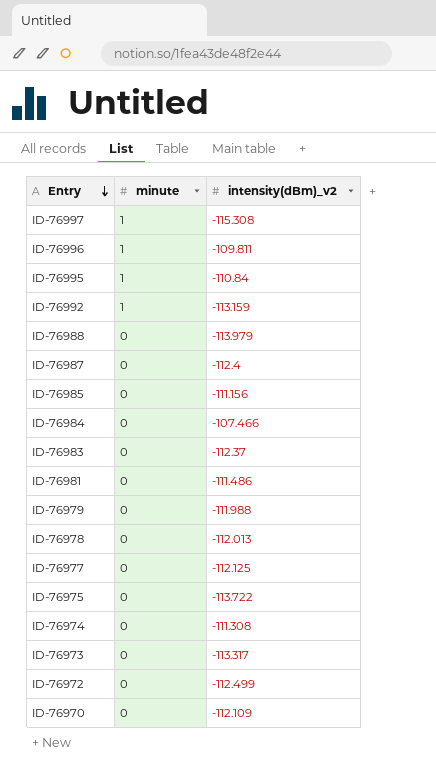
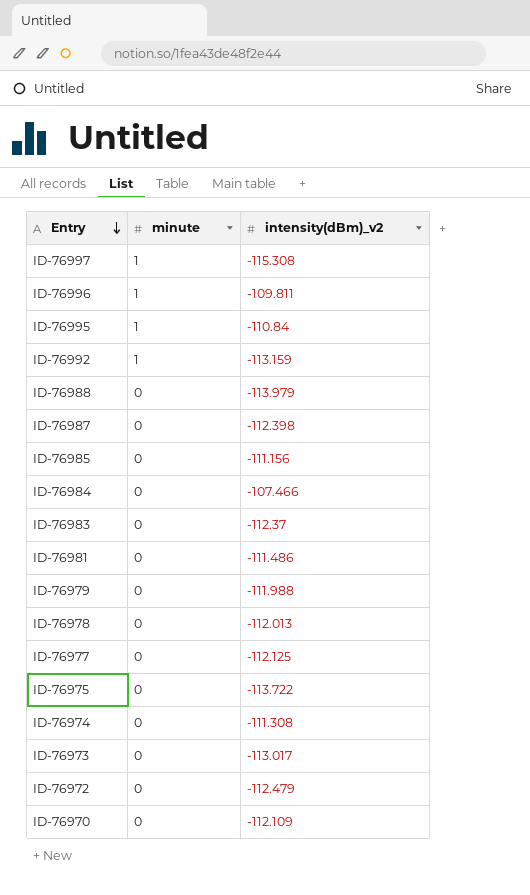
ID-76987 | intensity(dBm)_v2: -112.4 -> -112.398
ID-76973 | intensity(dBm)_v2: -113.317 -> -113.017
ID-76972 | intensity(dBm)_v2: -112.499 -> -112.479

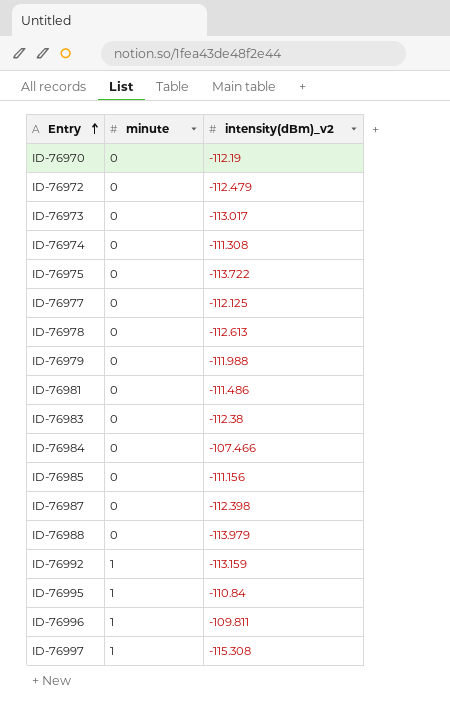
row order: Entry descending -> Entry ascending
ID-76970 | intensity(dBm)_v2: -112.109 -> -112.19
ID-76978 | intensity(dBm)_v2: -112.013 -> -112.613
ID-76983 | intensity(dBm)_v2: -112.37 -> -112.38

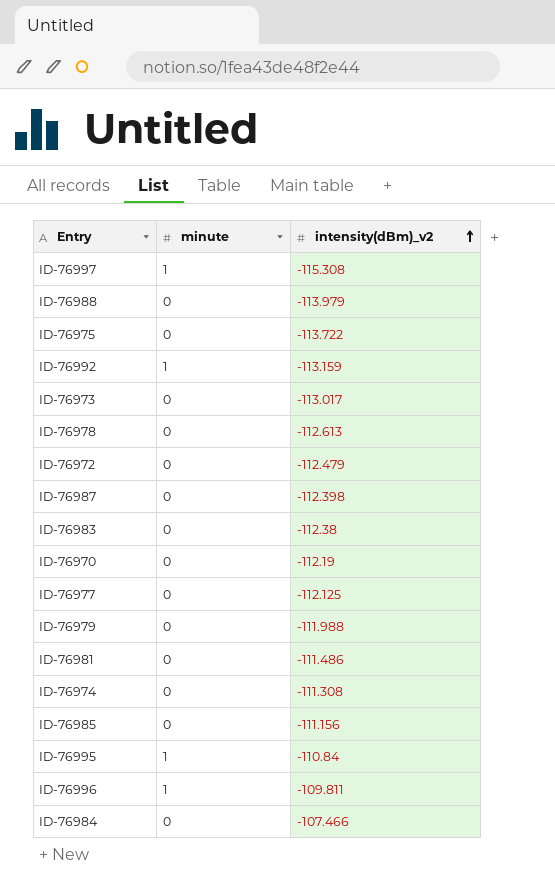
row order: Entry ascending -> intensity(dBm)_v2 ascending

